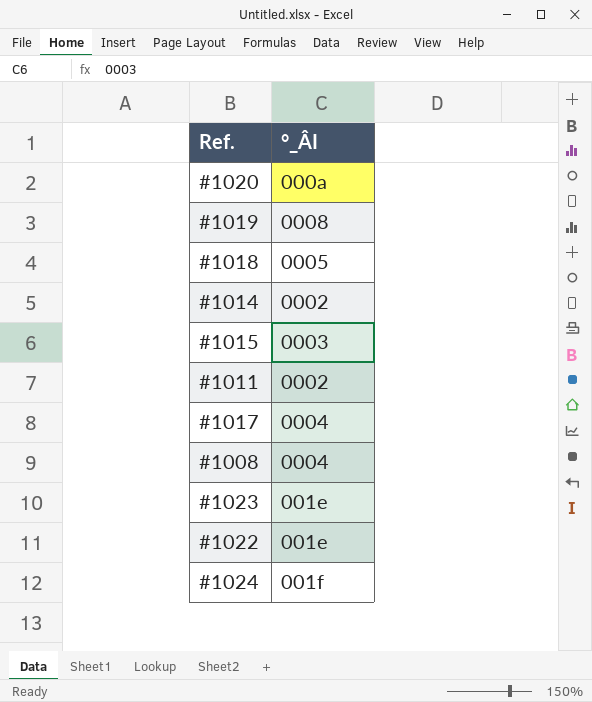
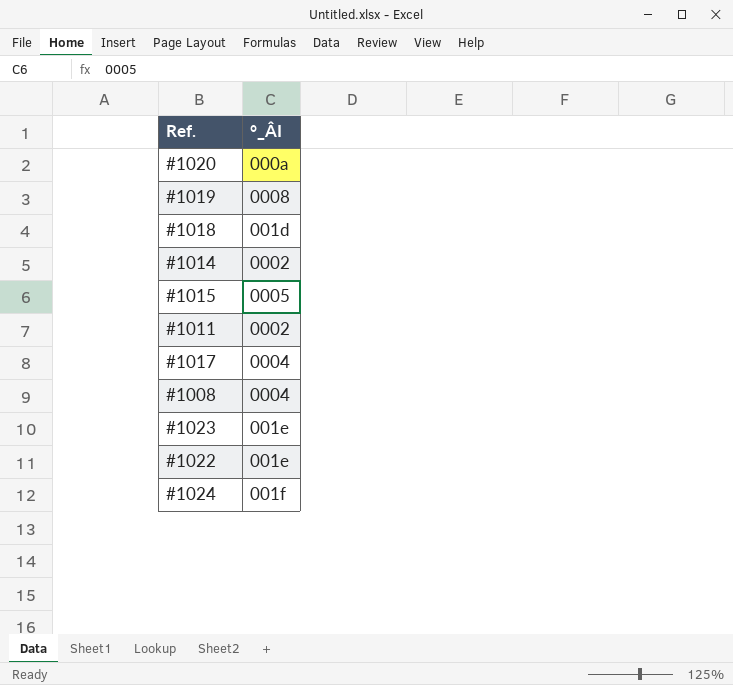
#1018 | °_ÂI: 0005 -> 001d
#1015 | °_ÂI: 0003 -> 0005

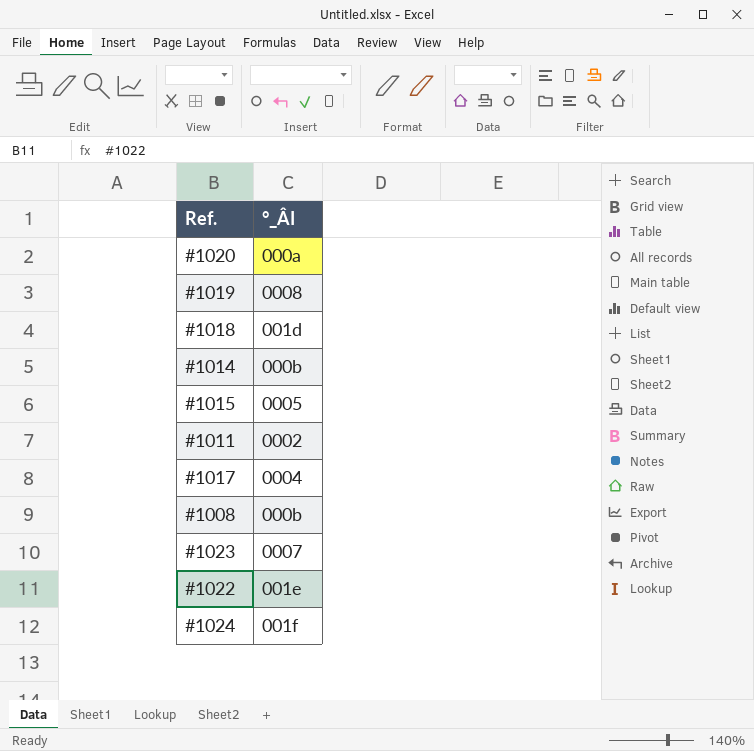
#1014 | °_ÂI: 0002 -> 000b
#1008 | °_ÂI: 0004 -> 000b
#1023 | °_ÂI: 001e -> 0007

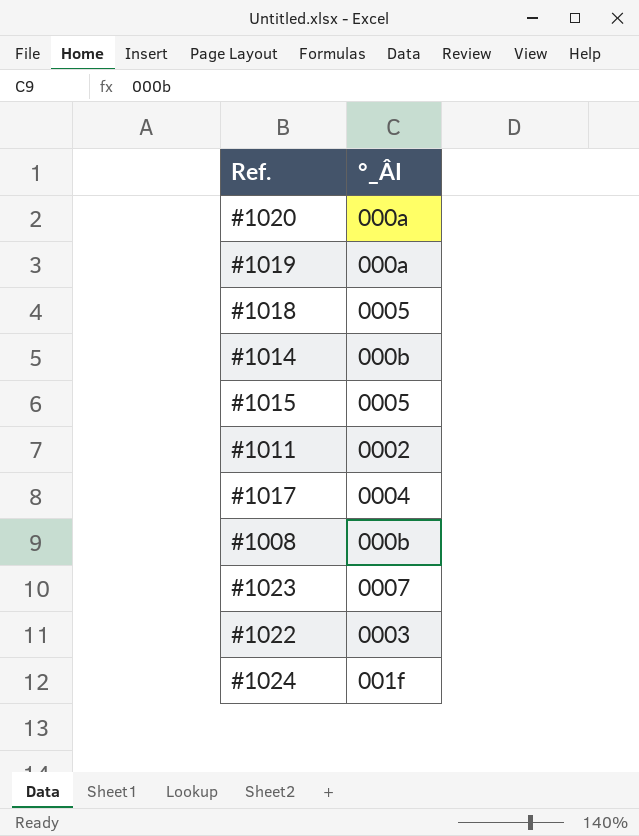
#1019 | °_ÂI: 0008 -> 000a
#1018 | °_ÂI: 001d -> 0005
#1022 | °_ÂI: 001e -> 0003

